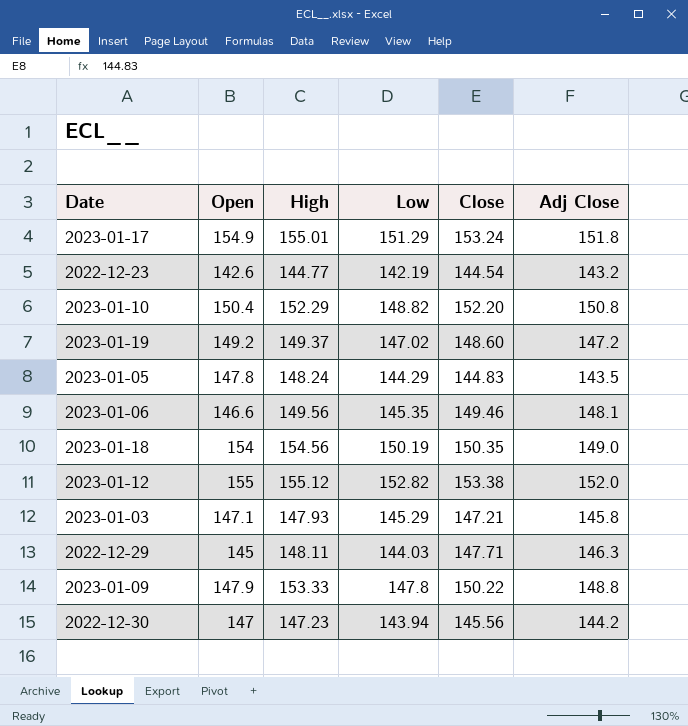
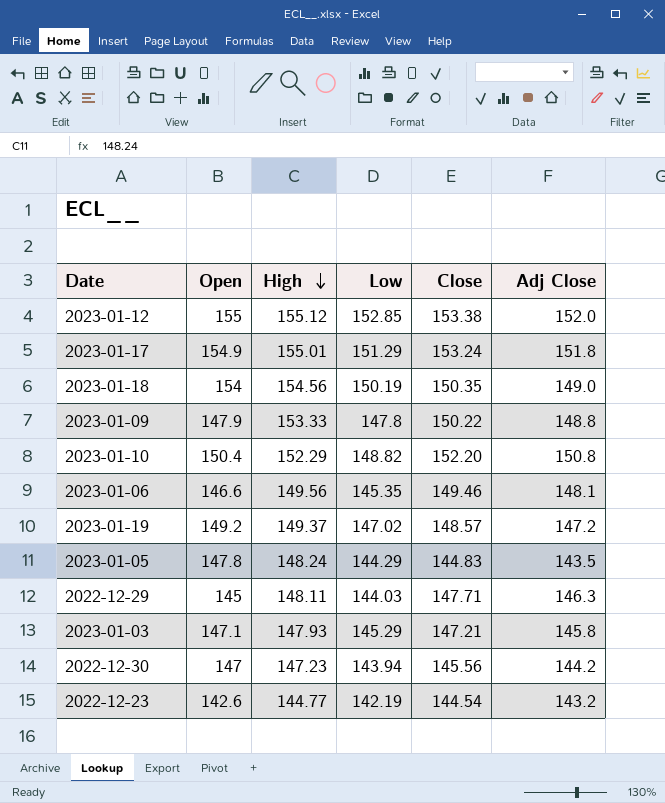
row order: none -> High descending
2023-01-12 | Low: 152.82 -> 152.85
2023-01-19 | Close: 148.60 -> 148.57

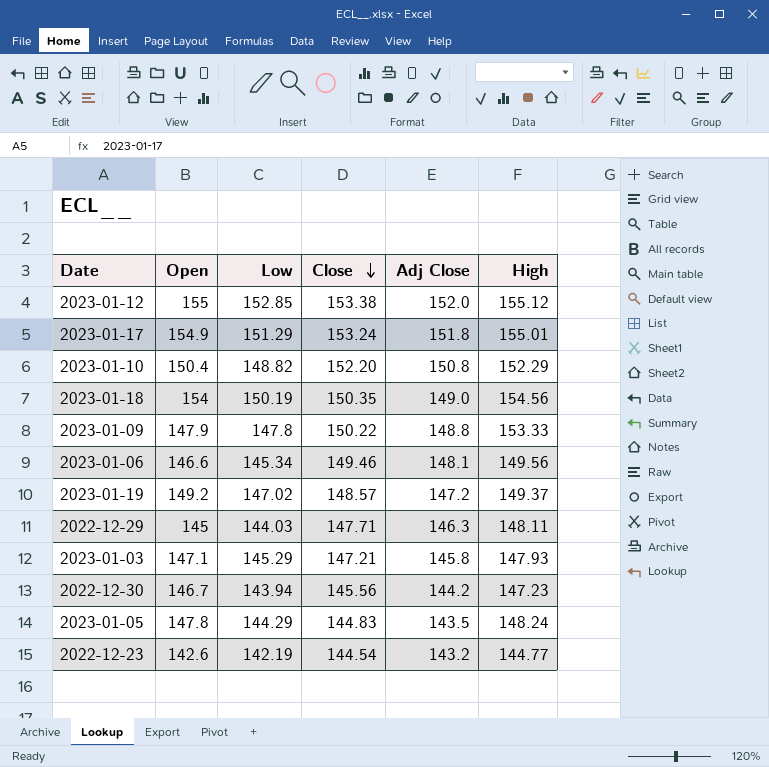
row order: High descending -> Close descending
column High | position: 3 -> 6
2023-01-06 | Low: 145.35 -> 145.34
2022-12-30 | Open: 147 -> 146.7

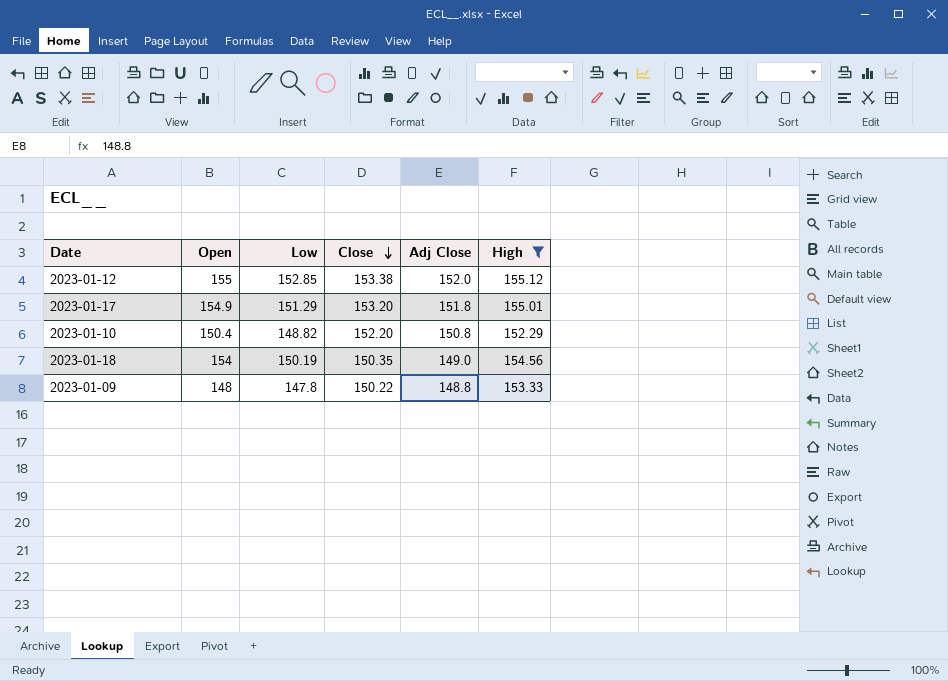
filter: none -> High >= 152.29
2023-01-17 | Close: 153.24 -> 153.20
2023-01-09 | Open: 147.9 -> 148

